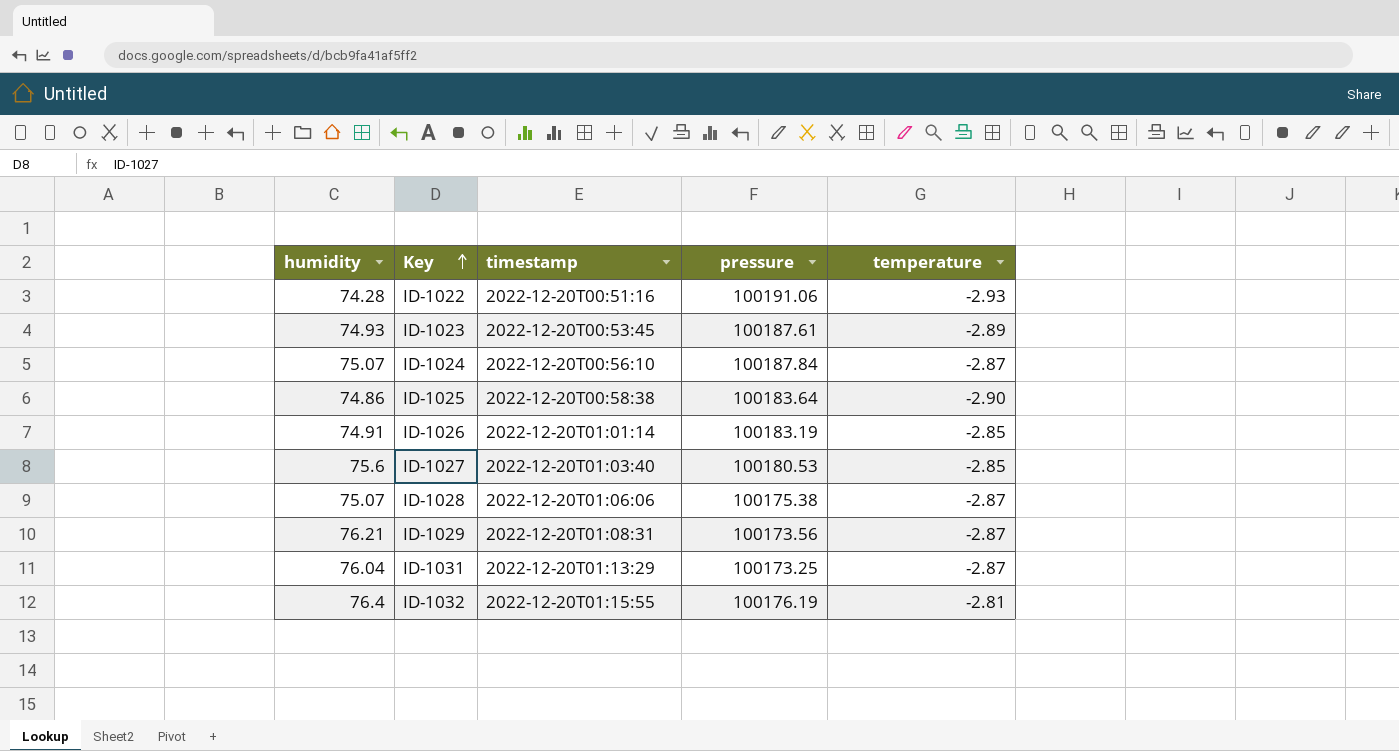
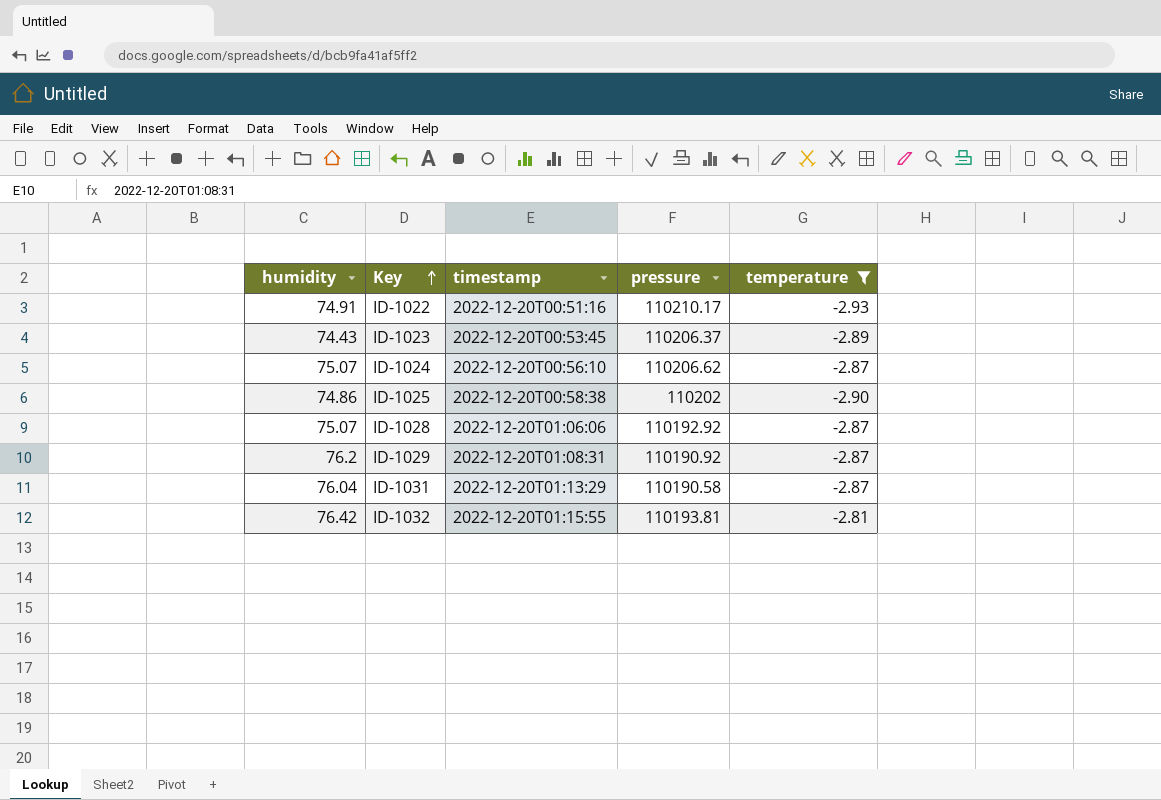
filter: none -> temperature != -2.85
ID-1022 | humidity: 74.28 -> 74.91
ID-1022 | pressure: 100191.06 -> 110210.17
ID-1023 | humidity: 74.93 -> 74.43
ID-1023 | pressure: 100187.61 -> 110206.37
ID-1024 | pressure: 100187.84 -> 110206.62
ID-1025 | pressure: 100183.64 -> 110202
ID-1028 | pressure: 100175.38 -> 110192.92
ID-1029 | humidity: 76.21 -> 76.2
ID-1029 | pressure: 100173.56 -> 110190.92
ID-1031 | pressure: 100173.25 -> 110190.58
ID-1032 | humidity: 76.4 -> 76.42
ID-1032 | pressure: 100176.19 -> 110193.81

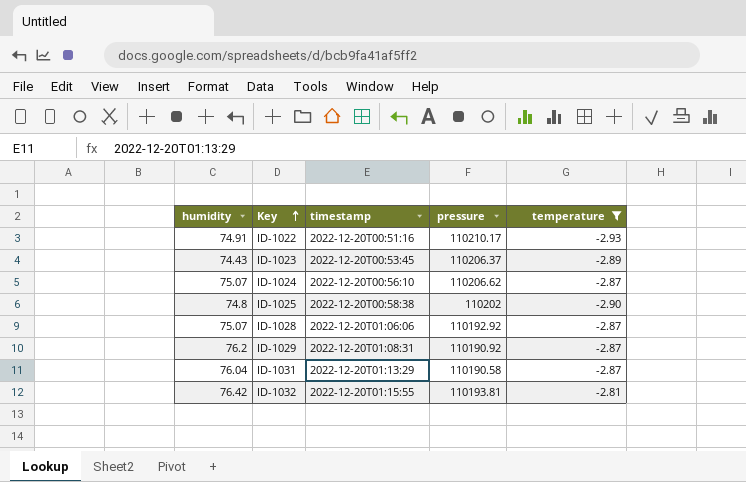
ID-1025 | humidity: 74.86 -> 74.8

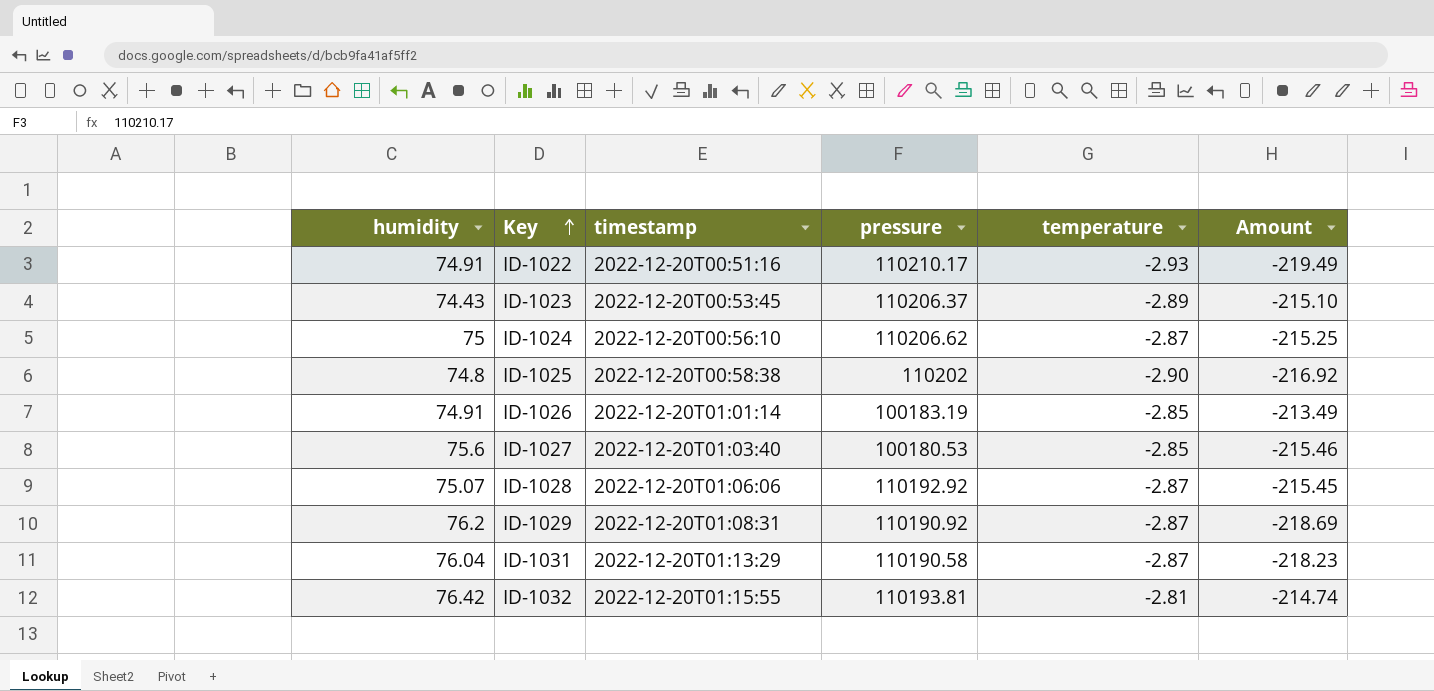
filter: temperature != -2.85 -> none
column Amount | formula: none -> [humidity] * [temperature]
ID-1024 | humidity: 75.07 -> 75

